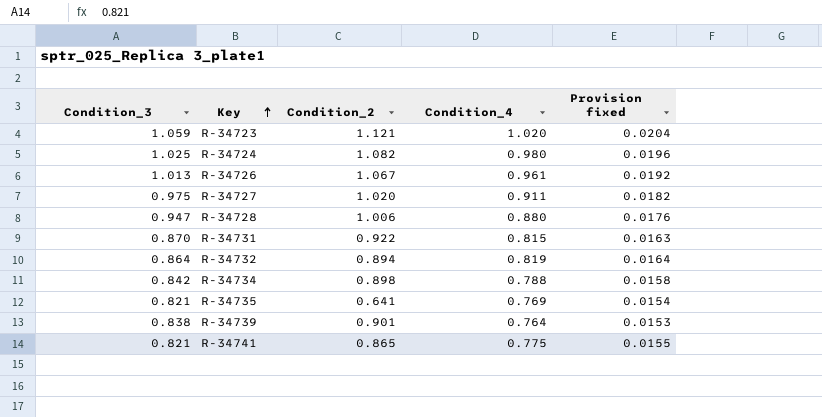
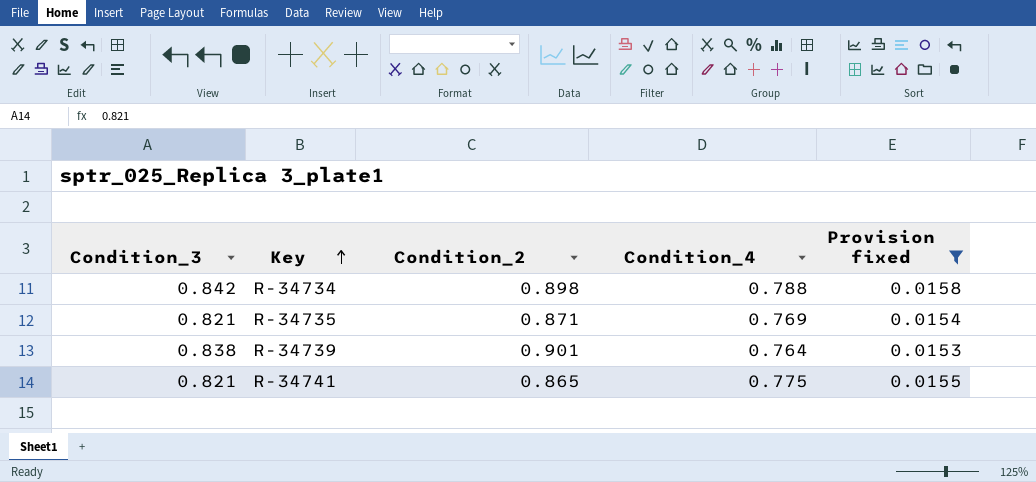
filter: none -> Provision fixed <= 0.0158
R-34735 | Condition_2: 0.641 -> 0.871

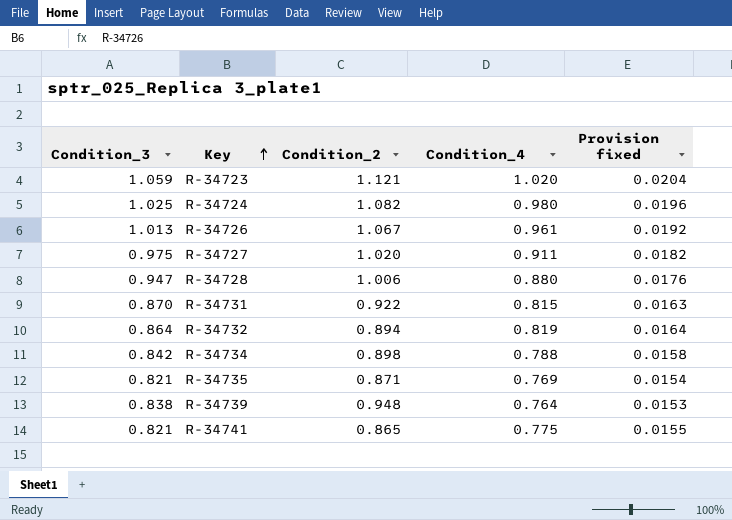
filter: Provision fixed <= 0.0158 -> none
R-34739 | Condition_2: 0.901 -> 0.948

